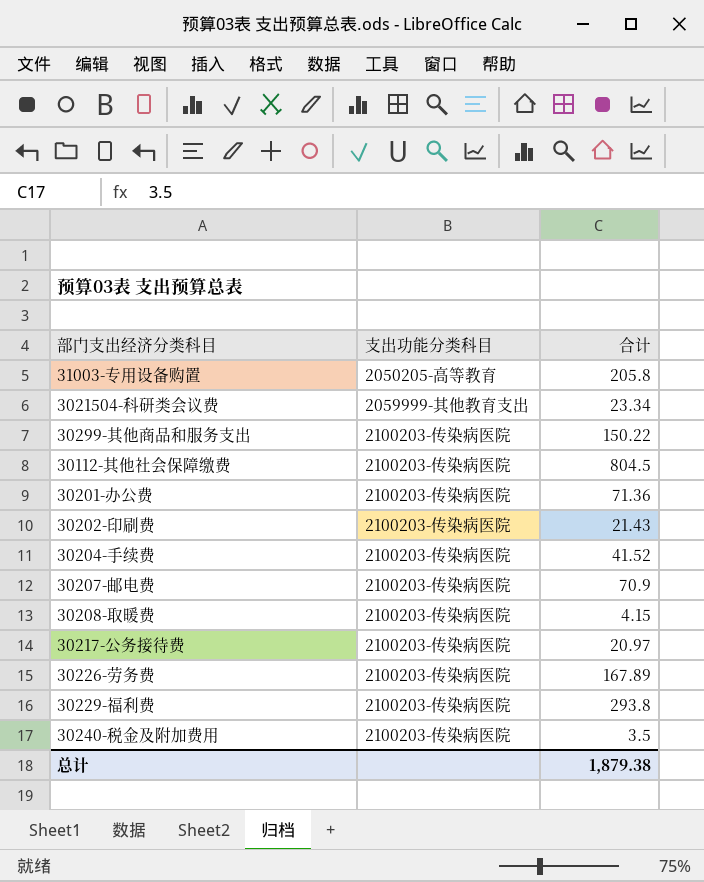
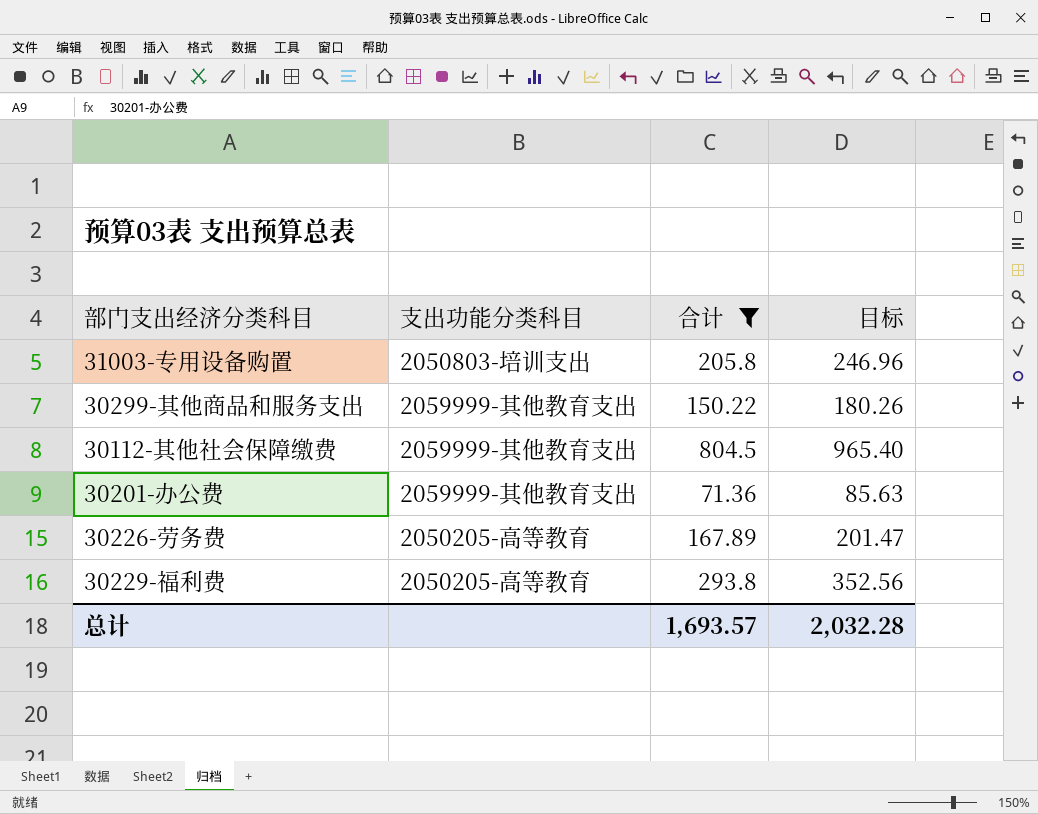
filter: none -> 合计 >= 71.36
column 目标 | formula: none -> [合计] * 1.2
31003-专用设备购置 | 支出功能分类科目: 2050205-高等教育 -> 2050803-培训支出
30299-其他商品和服务支出 | 支出功能分类科目: 2100203-传染病医院 -> 2059999-其他教育支出
30112-其他社会保障缴费 | 支出功能分类科目: 2100203-传染病医院 -> 2059999-其他教育支出
30201-办公费 | 支出功能分类科目: 2100203-传染病医院 -> 2059999-其他教育支出
30226-劳务费 | 支出功能分类科目: 2100203-传染病医院 -> 2050205-高等教育
30229-福利费 | 支出功能分类科目: 2100203-传染病医院 -> 2050205-高等教育
总计 | 合计: 1,879.38 -> 1,693.57

